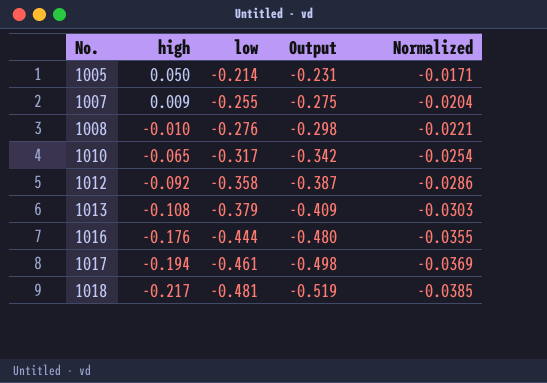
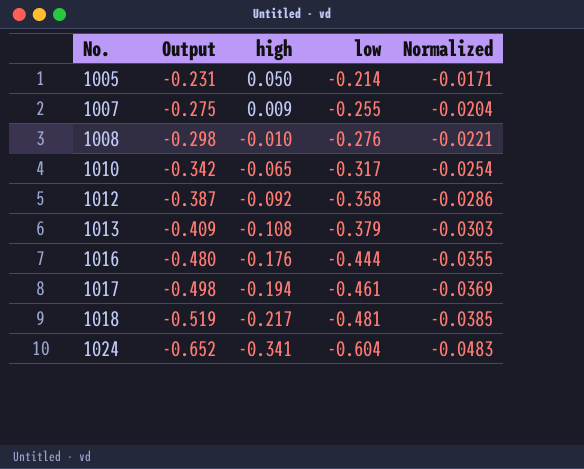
column Output | position: 4 -> 2
row 1024: none -> -0.652 | -0.341 | -0.604 | -0.0483

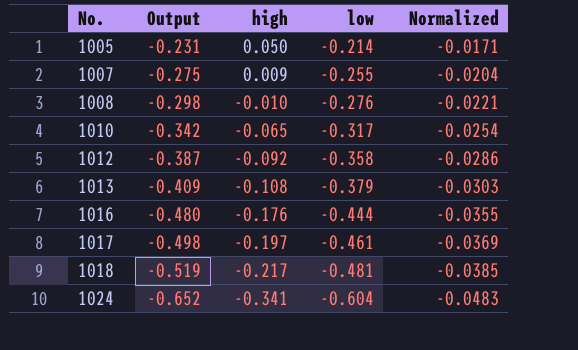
1017 | high: -0.194 -> -0.197

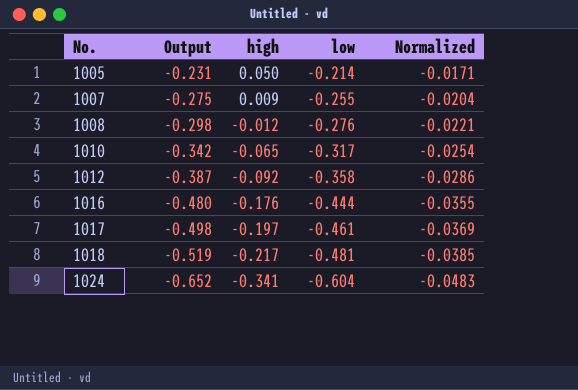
row 1013: -0.409 | -0.108 | -0.379 | -0.0303 -> none
1008 | high: -0.010 -> -0.012

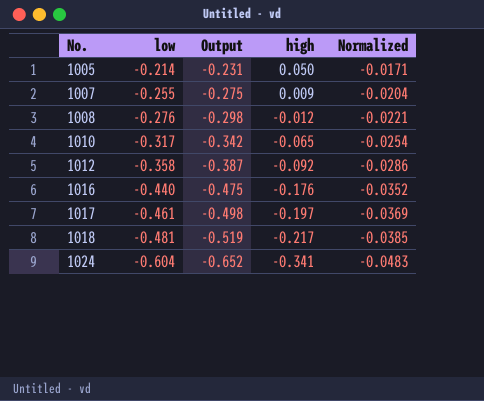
column low | position: 4 -> 2
1016 | low: -0.444 -> -0.440
1016 | Output: -0.480 -> -0.475
1016 | Normalized: -0.0355 -> -0.0352

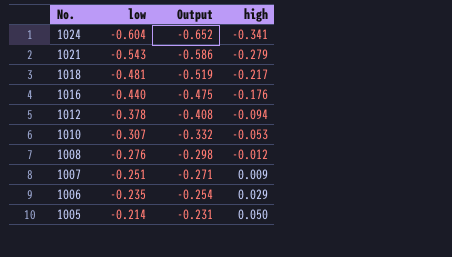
row order: No. ascending -> No. descending
column Normalized | formula: [low] * 0.08 -> none
row 1017: -0.461 | -0.498 | -0.197 | -0.0369 -> none
row 1021: none -> -0.543 | -0.586 | -0.279
1012 | low: -0.358 -> -0.378
1012 | Output: -0.387 -> -0.408
1012 | high: -0.092 -> -0.094
1010 | low: -0.317 -> -0.307
1010 | Output: -0.342 -> -0.332
1010 | high: -0.065 -> -0.053
1007 | low: -0.255 -> -0.251
1007 | Output: -0.275 -> -0.271
row 1006: none -> -0.235 | -0.254 | 0.029

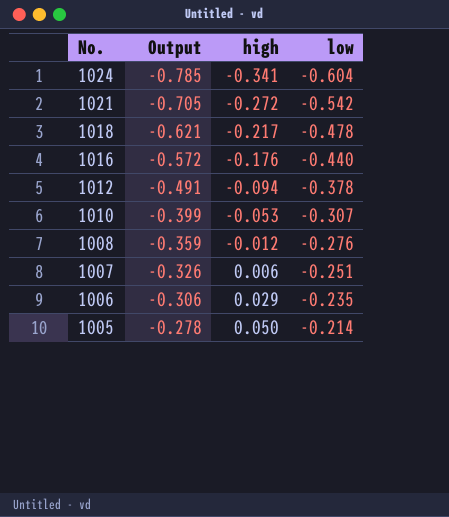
column Output | formula: [low] * 1.08 -> [low] * 1.3
column low | position: 2 -> 4
1021 | high: -0.279 -> -0.272
1021 | low: -0.543 -> -0.542
1018 | low: -0.481 -> -0.478
1007 | high: 0.009 -> 0.006

